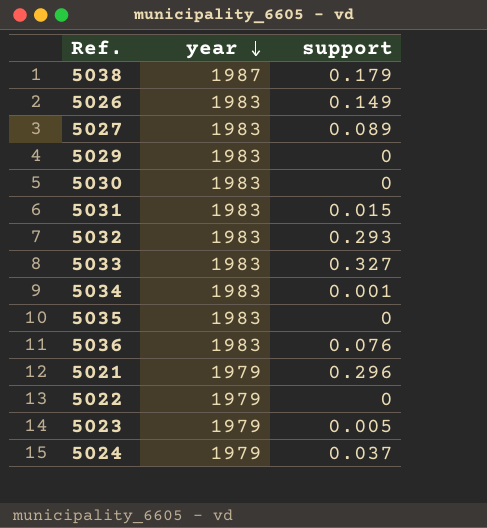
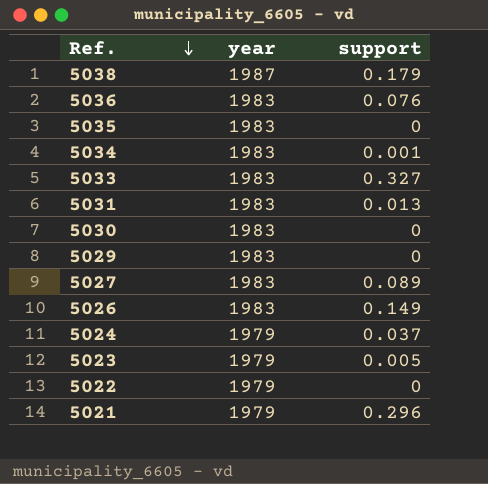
row order: year descending -> Ref. descending
row 5032: 1983 | 0.293 -> none
5031 | support: 0.015 -> 0.013

